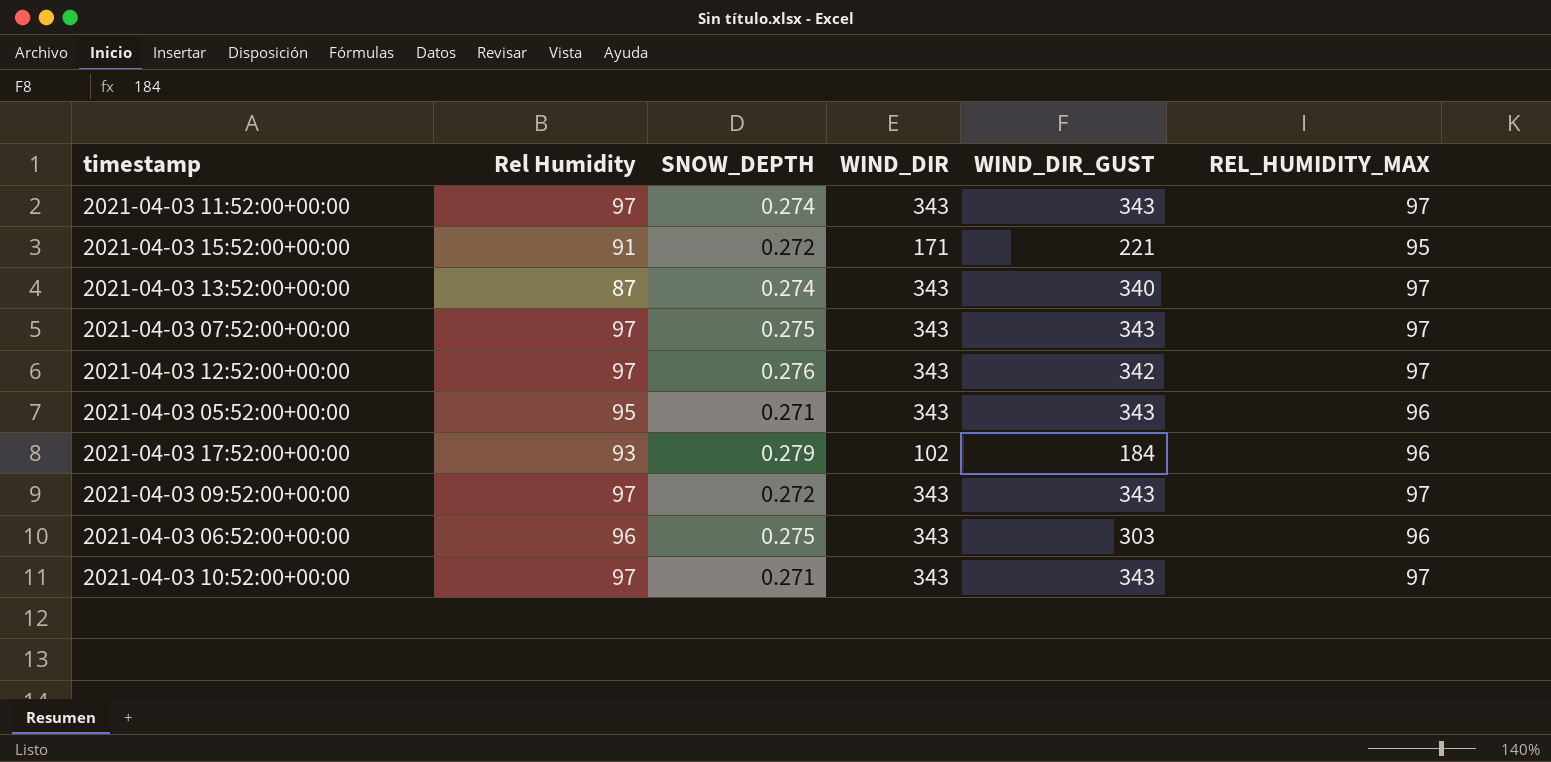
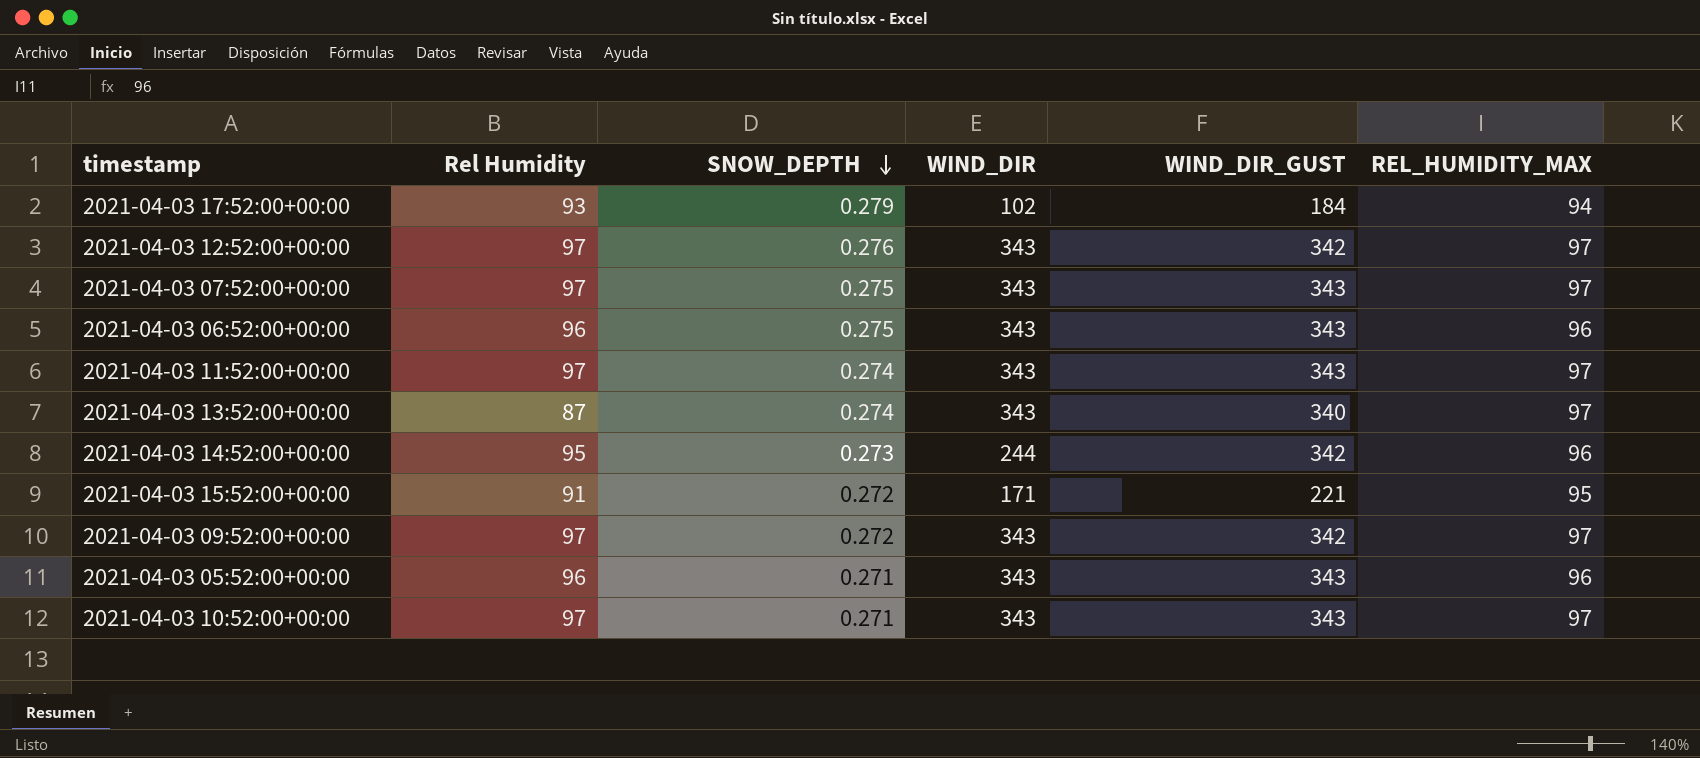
row order: none -> SNOW_DEPTH descending
2021-04-03 17:52:00+00:00 | REL_HUMIDITY_MAX: 96 -> 94
2021-04-03 06:52:00+00:00 | WIND_DIR_GUST: 303 -> 343
row 2021-04-03 14:52:00+00:00: none -> 95 | 0.273 | 244 | 342 | 96
2021-04-03 09:52:00+00:00 | WIND_DIR_GUST: 343 -> 342
2021-04-03 05:52:00+00:00 | Rel Humidity: 95 -> 96

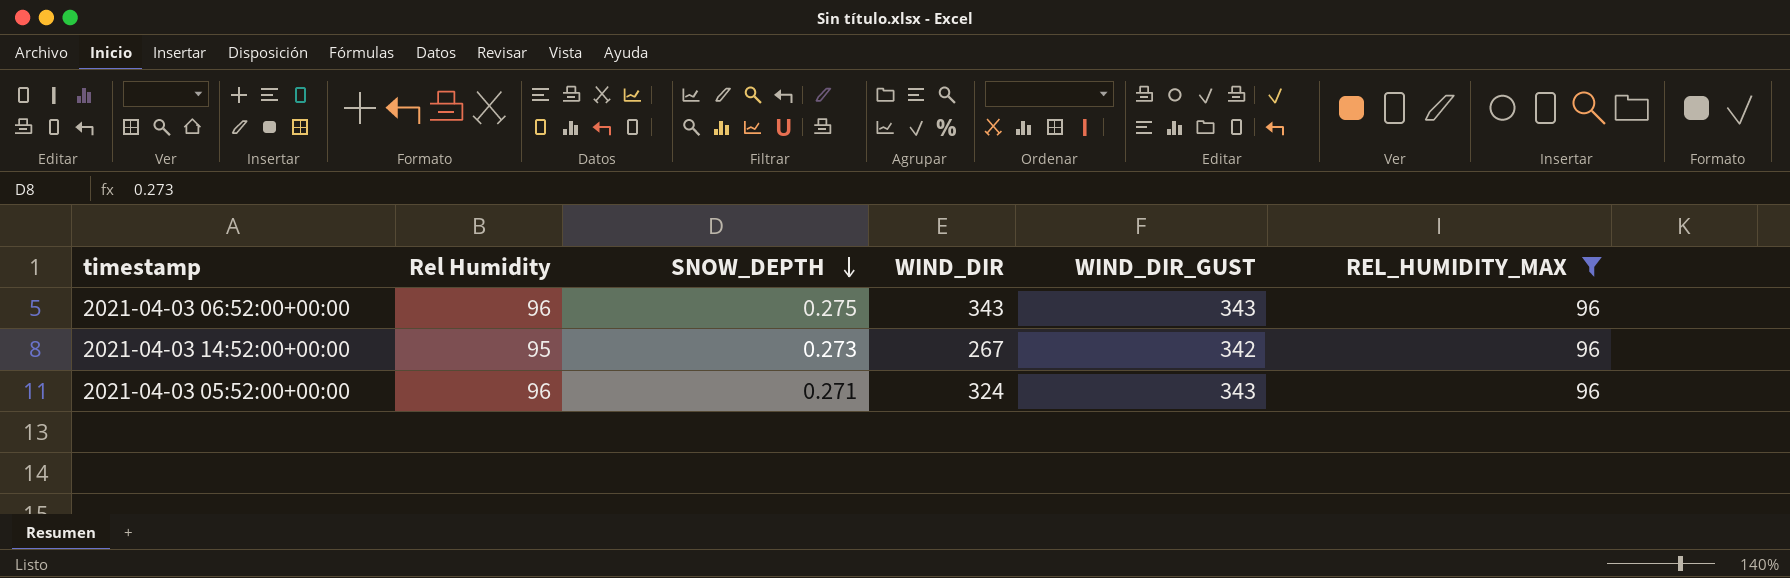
filter: none -> REL_HUMIDITY_MAX = 96
2021-04-03 14:52:00+00:00 | WIND_DIR: 244 -> 267
2021-04-03 05:52:00+00:00 | WIND_DIR: 343 -> 324

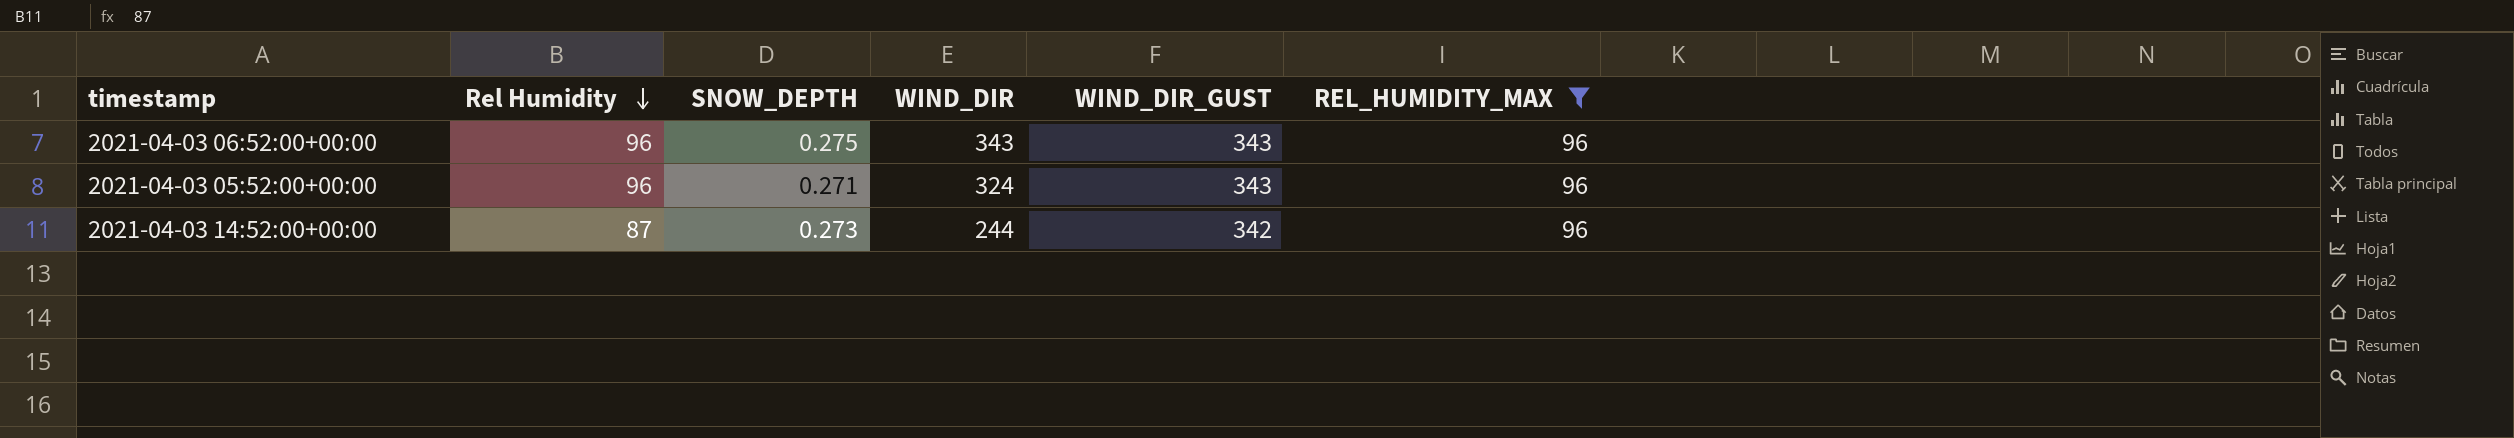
row order: SNOW_DEPTH descending -> Rel Humidity descending
2021-04-03 14:52:00+00:00 | Rel Humidity: 95 -> 87
2021-04-03 14:52:00+00:00 | WIND_DIR: 267 -> 244

